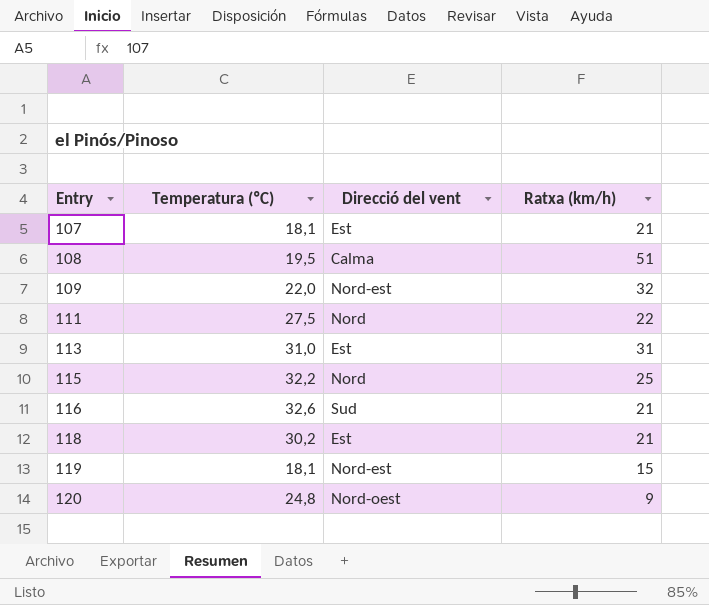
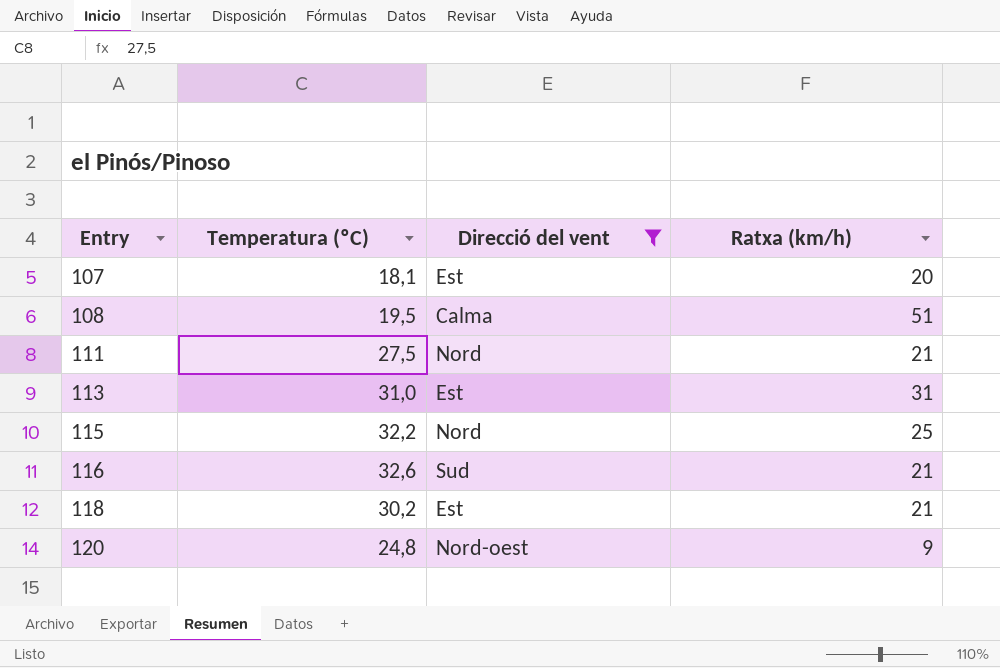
filter: none -> Direcció del vent != Nord-est
107 | Ratxa (km/h): 21 -> 20
111 | Ratxa (km/h): 22 -> 21

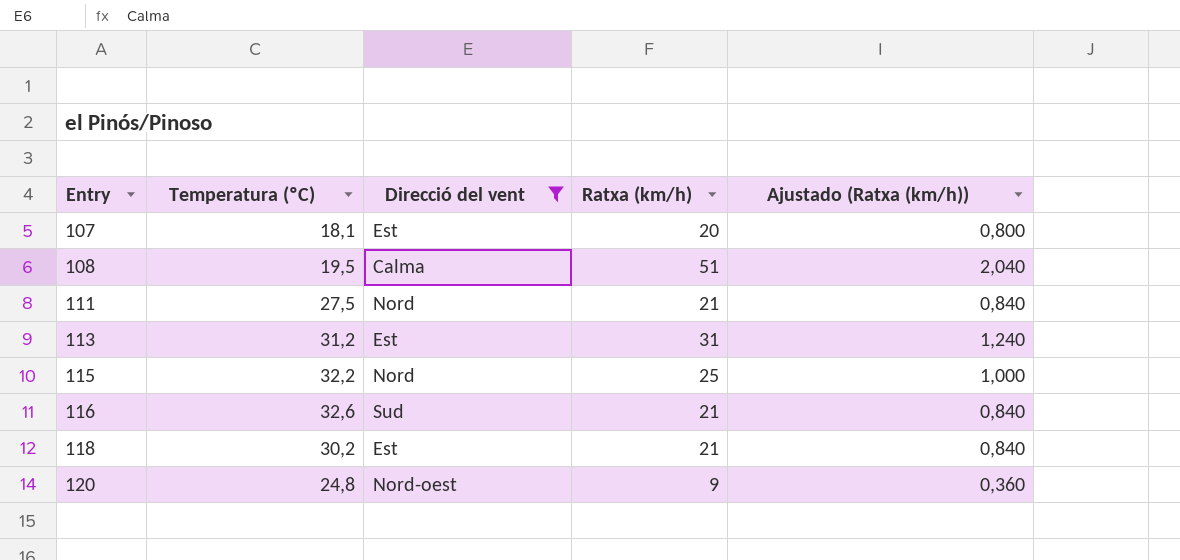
column Ajustado (Ratxa (km/h)) | formula: none -> [Ratxa (km/h)] * 0,04
113 | Temperatura (ºC): 31,0 -> 31,2

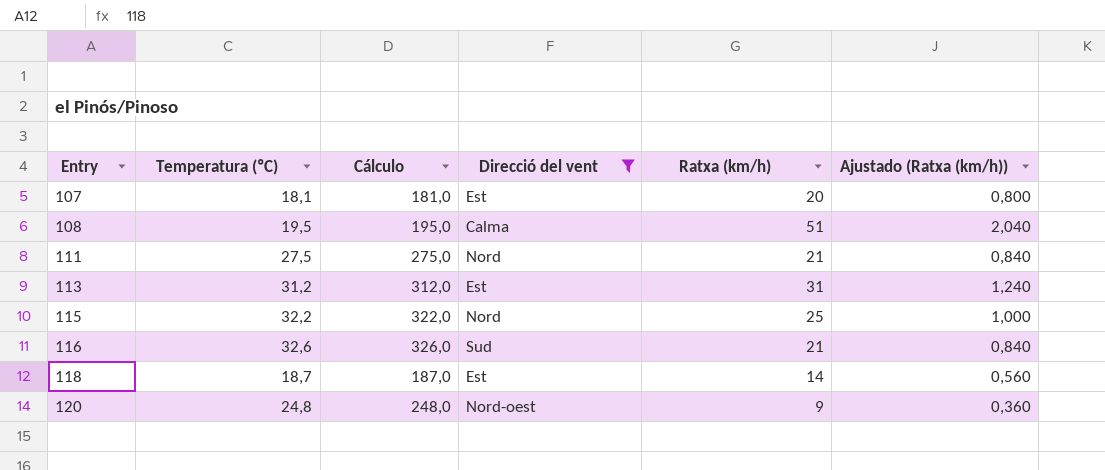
column Cálculo | formula: none -> [Temperatura (ºC)] * 10
118 | Temperatura (ºC): 30,2 -> 18,7
118 | Ratxa (km/h): 21 -> 14
118 | Ajustado (Ratxa (km/h)): 0,840 -> 0,560

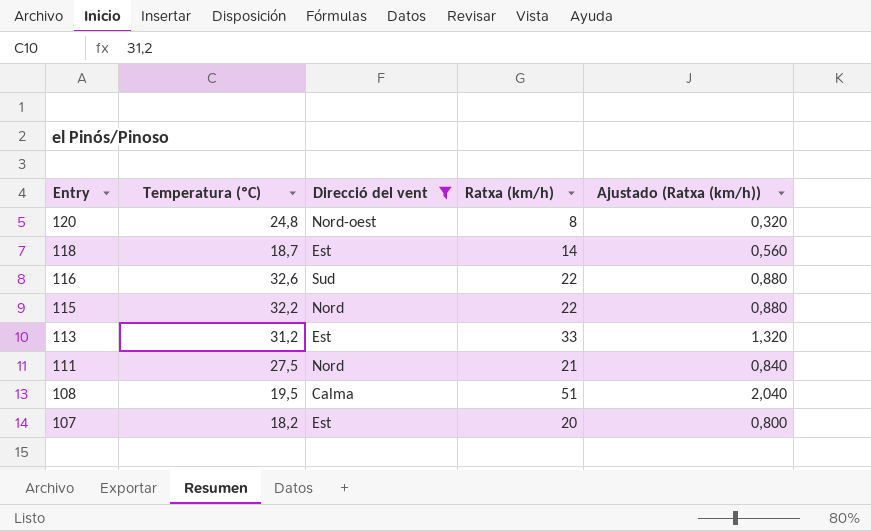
row order: Entry ascending -> Entry descending
column Cálculo | formula: [Temperatura (ºC)] * 10 -> none
120 | Ratxa (km/h): 9 -> 8
120 | Ajustado (Ratxa (km/h)): 0,360 -> 0,320
116 | Ratxa (km/h): 21 -> 22
116 | Ajustado (Ratxa (km/h)): 0,840 -> 0,880
115 | Ratxa (km/h): 25 -> 22
115 | Ajustado (Ratxa (km/h)): 1,000 -> 0,880
113 | Ratxa (km/h): 31 -> 33
113 | Ajustado (Ratxa (km/h)): 1,240 -> 1,320
107 | Temperatura (ºC): 18,1 -> 18,2

